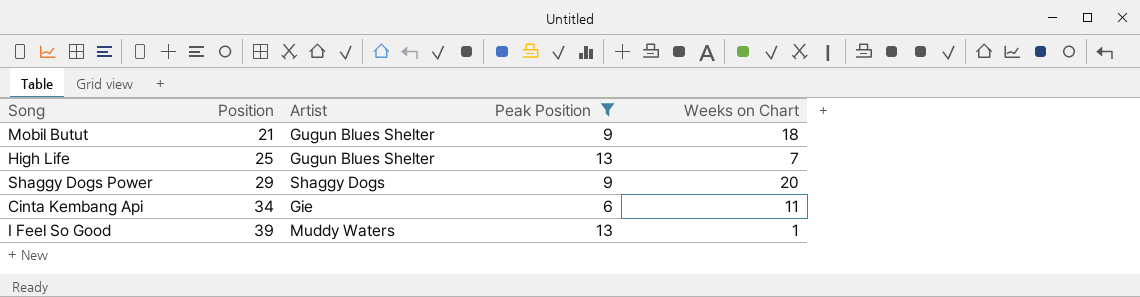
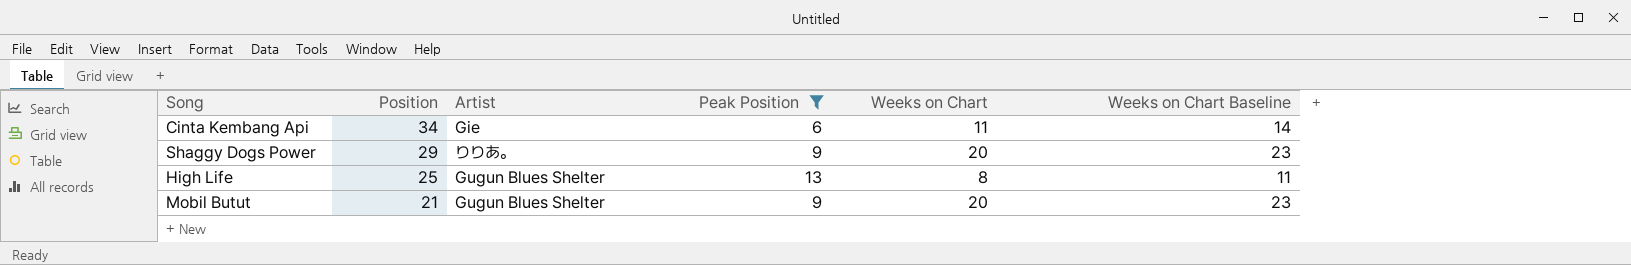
row order: Position ascending -> Position descending
column Weeks on Chart Baseline | formula: none -> [Weeks on Chart] + 3
row I Feel So Good: 39 | Muddy Waters | 13 | 1 -> none
Shaggy Dogs Power | Artist: Shaggy Dogs -> りりあ。
High Life | Weeks on Chart: 7 -> 8
Mobil Butut | Weeks on Chart: 18 -> 20

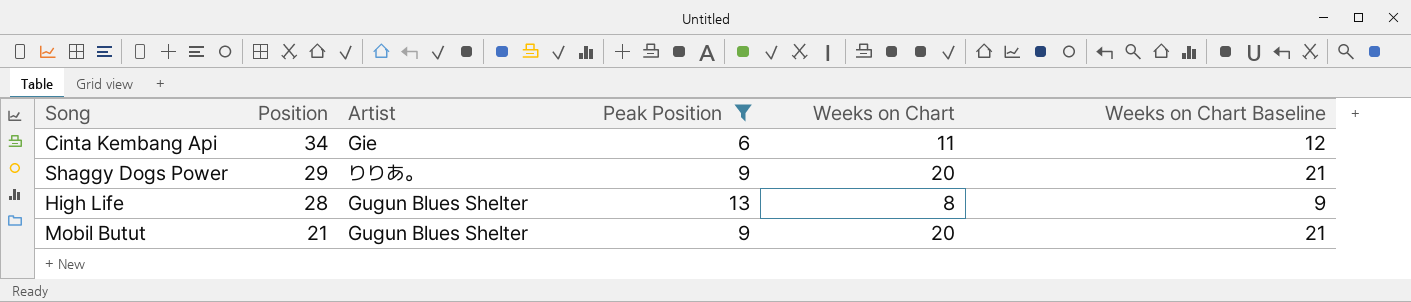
column Weeks on Chart Baseline | formula: [Weeks on Chart] + 3 -> [Weeks on Chart] + 1
High Life | Position: 25 -> 28

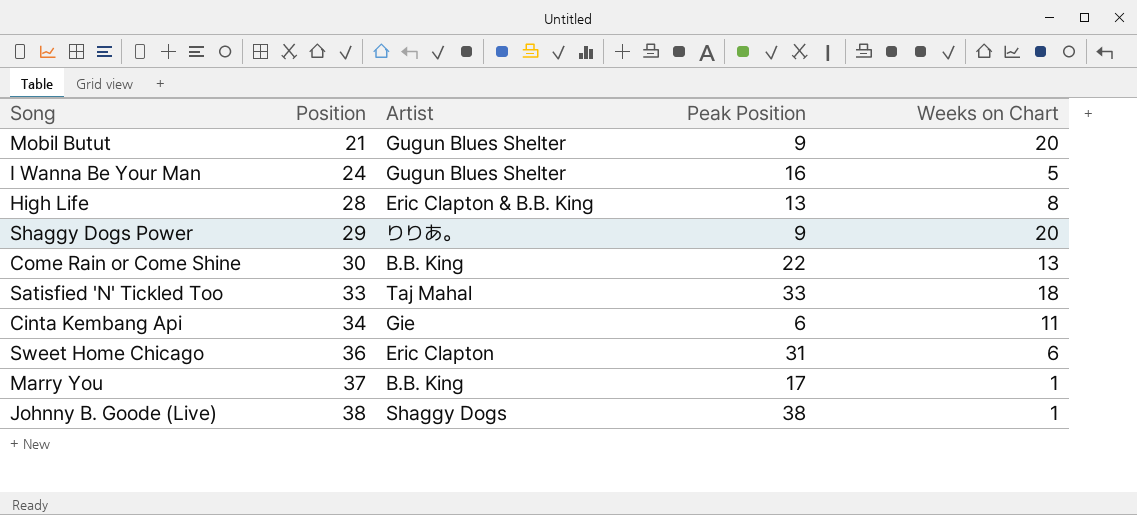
filter: Peak Position <= 13 -> none
row order: Position descending -> Position ascending
column Weeks on Chart Baseline | formula: [Weeks on Chart] + 1 -> none
High Life | Artist: Gugun Blues Shelter -> Eric Clapton & B.B. King

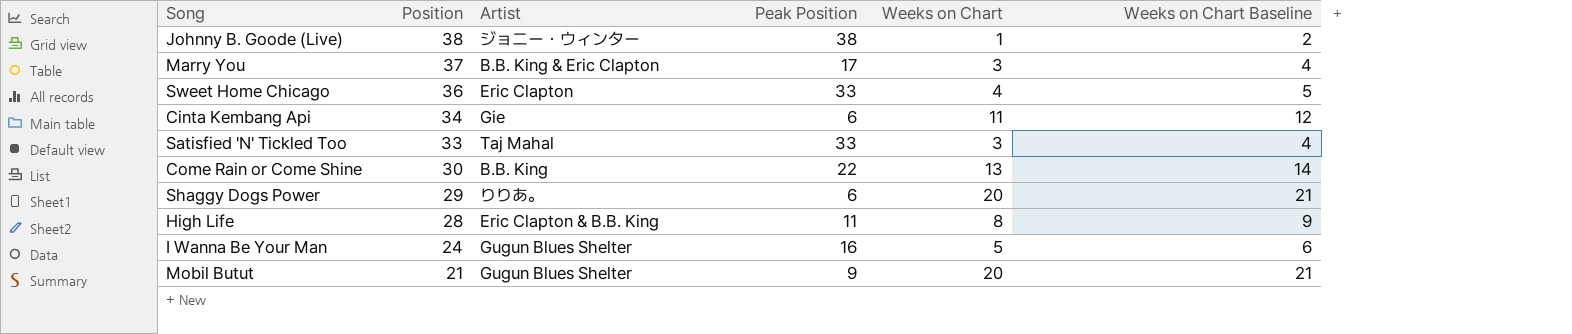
row order: Position ascending -> Position descending
column Weeks on Chart Baseline | formula: none -> [Weeks on Chart] + 1
Johnny B. Goode (Live) | Artist: Shaggy Dogs -> ジョニー・ウィンター
Marry You | Artist: B.B. King -> B.B. King & Eric Clapton
Marry You | Weeks on Chart: 1 -> 3
Sweet Home Chicago | Peak Position: 31 -> 33
Sweet Home Chicago | Weeks on Chart: 6 -> 4
Satisfied 'N' Tickled Too | Weeks on Chart: 18 -> 3
Shaggy Dogs Power | Peak Position: 9 -> 6
High Life | Peak Position: 13 -> 11

